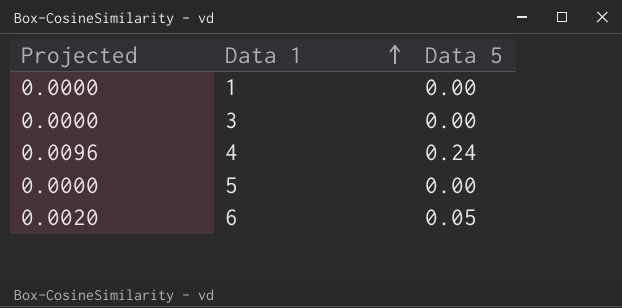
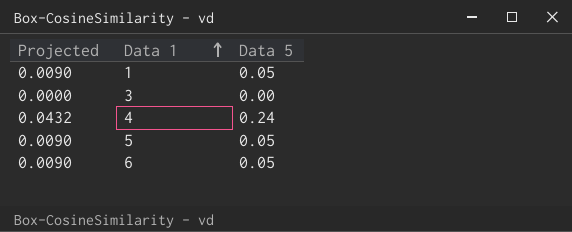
column Projected | formula: [Data 5] * 0.04 -> [Data 5] * 0.18
1 | Data 5: 0.00 -> 0.05
5 | Data 5: 0.00 -> 0.05

